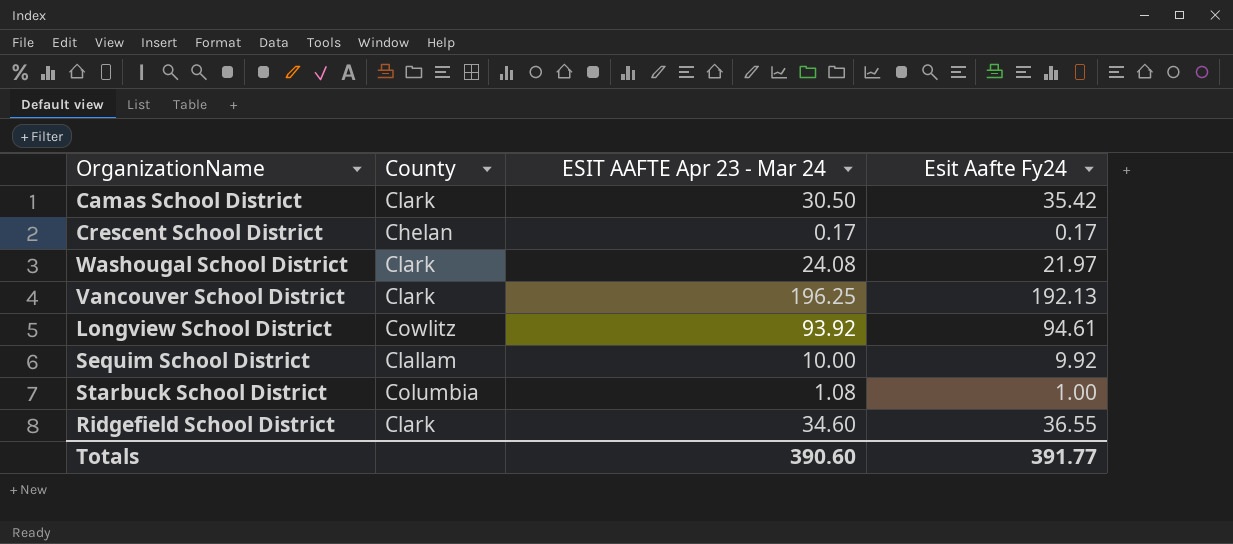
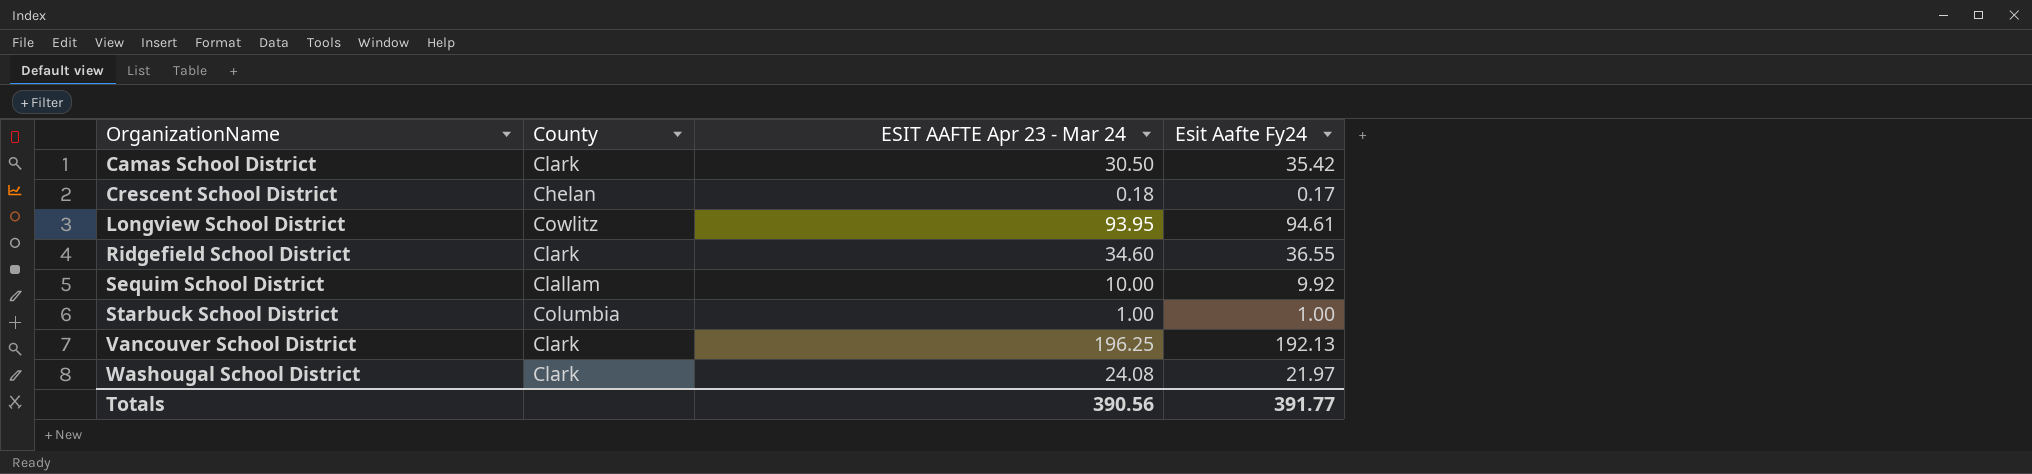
row order: none -> OrganizationName ascending
Crescent School District | ESIT AAFTE Apr 23 - Mar 24: 0.17 -> 0.18
Longview School District | ESIT AAFTE Apr 23 - Mar 24: 93.92 -> 93.95
Starbuck School District | ESIT AAFTE Apr 23 - Mar 24: 1.08 -> 1.00
Totals | ESIT AAFTE Apr 23 - Mar 24: 390.60 -> 390.56

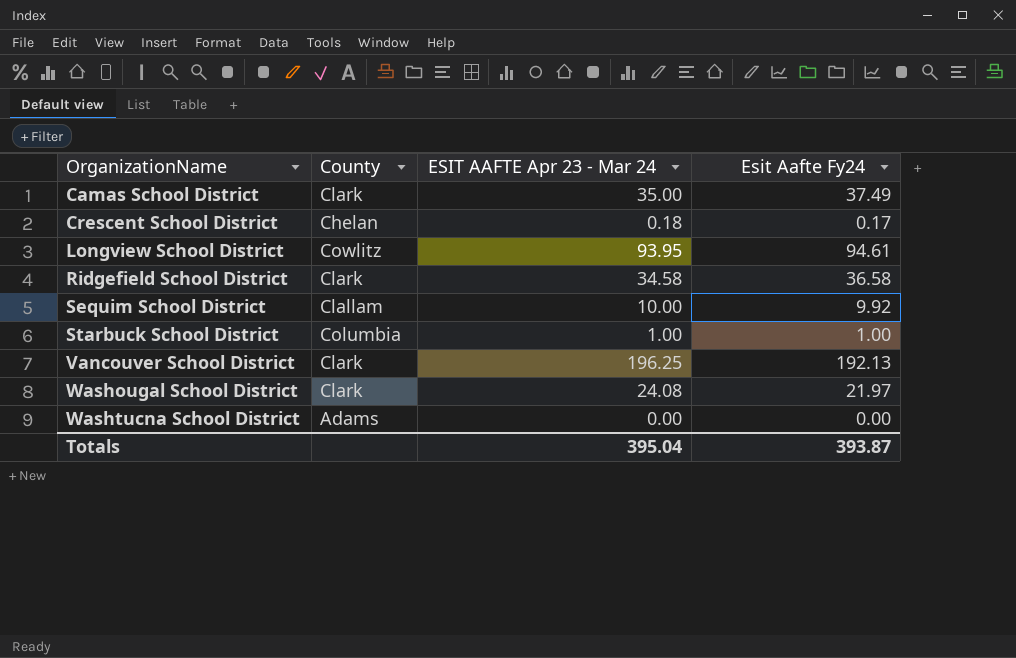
Camas School District | ESIT AAFTE Apr 23 - Mar 24: 30.50 -> 35.00
Camas School District | Esit Aafte Fy24: 35.42 -> 37.49
Ridgefield School District | ESIT AAFTE Apr 23 - Mar 24: 34.60 -> 34.58
Ridgefield School District | Esit Aafte Fy24: 36.55 -> 36.58
row Washtucna School District: none -> Adams | 0.00 | 0.00
Totals | ESIT AAFTE Apr 23 - Mar 24: 390.56 -> 395.04
Totals | Esit Aafte Fy24: 391.77 -> 393.87

